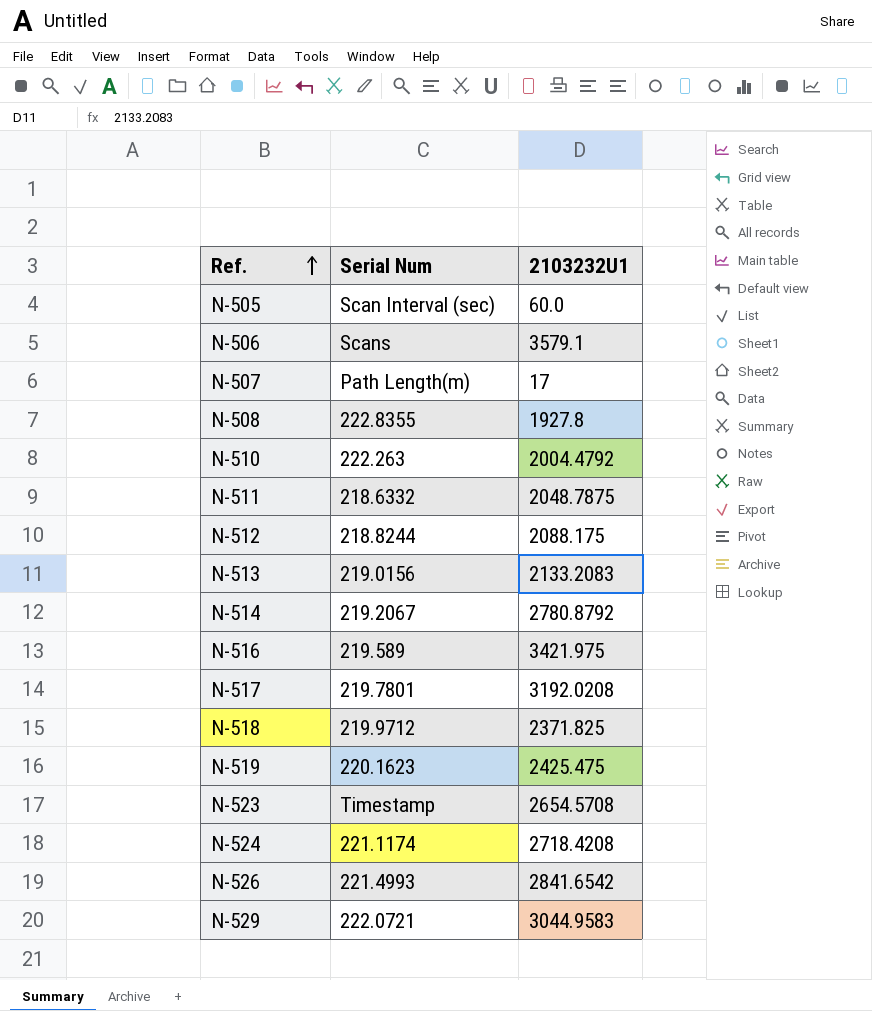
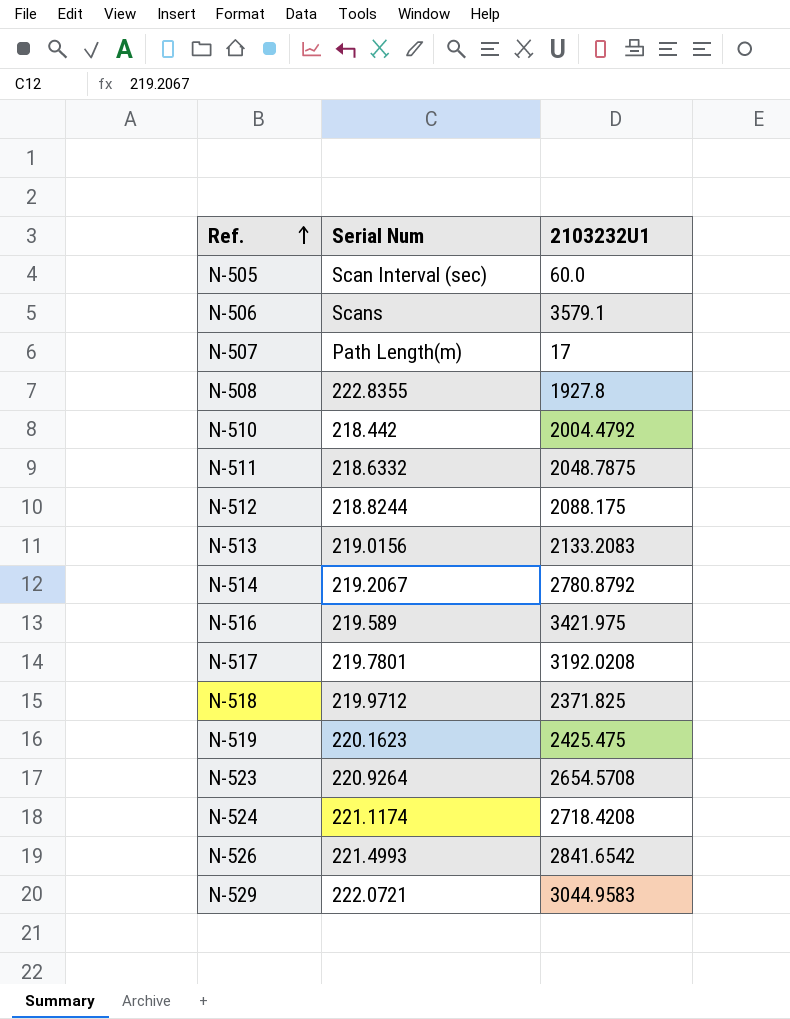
N-510 | Serial Num: 222.263 -> 218.442
N-523 | Serial Num: Timestamp -> 220.9264

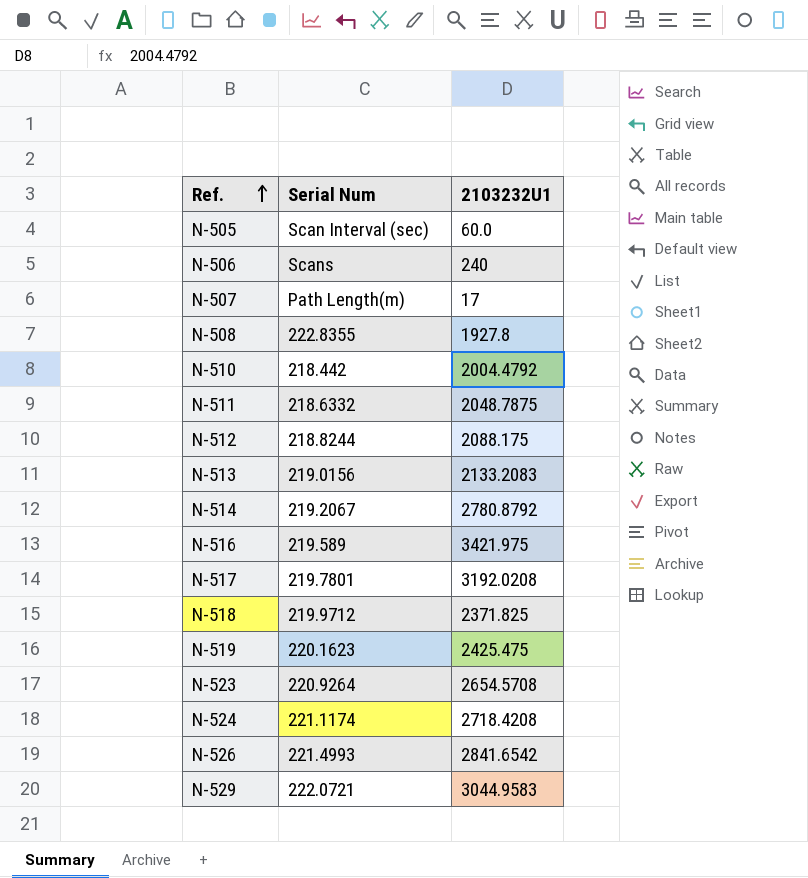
N-506 | 2103232U1: 3579.1 -> 240

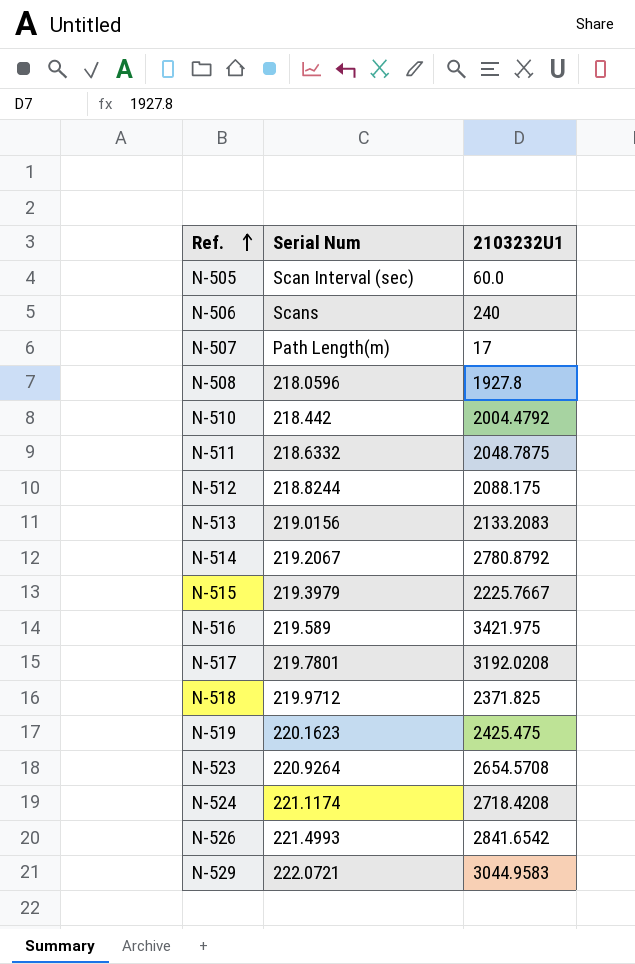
N-508 | Serial Num: 222.8355 -> 218.0596
row N-515: none -> 219.3979 | 2225.7667

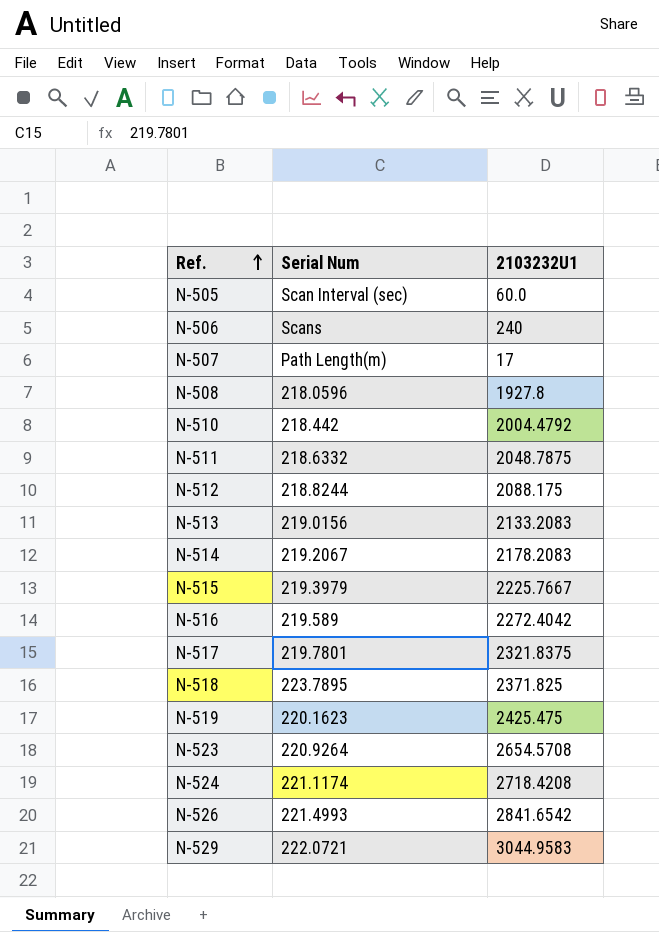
N-514 | 2103232U1: 2780.8792 -> 2178.2083
N-516 | 2103232U1: 3421.975 -> 2272.4042
N-517 | 2103232U1: 3192.0208 -> 2321.8375
N-518 | Serial Num: 219.9712 -> 223.7895

